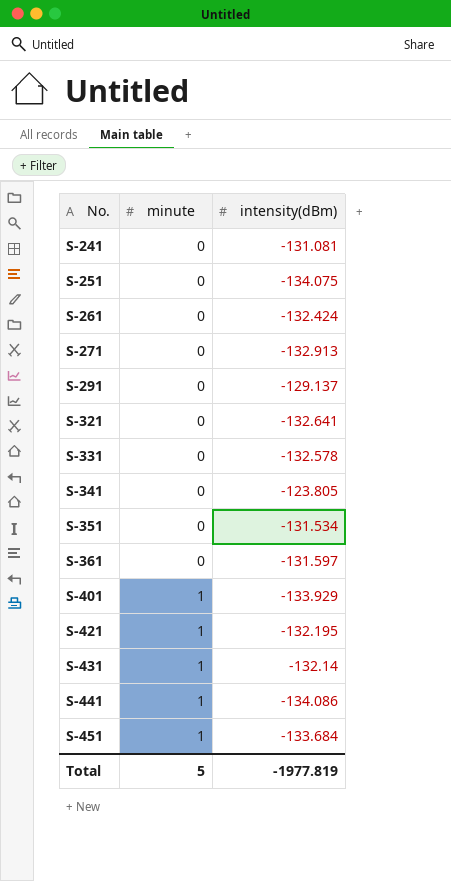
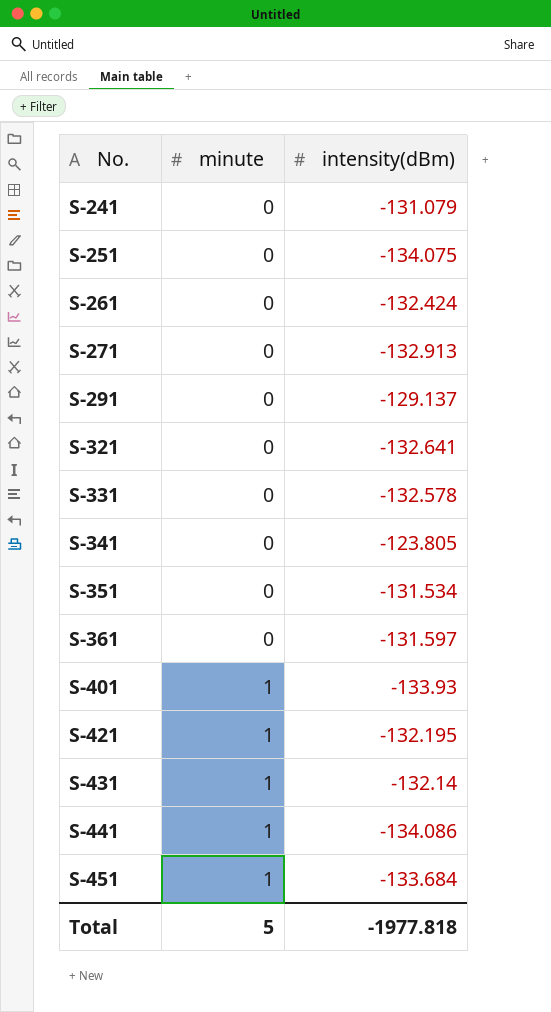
S-241 | intensity(dBm): -131.081 -> -131.079
S-401 | intensity(dBm): -133.929 -> -133.93
Total | intensity(dBm): -1977.819 -> -1977.818

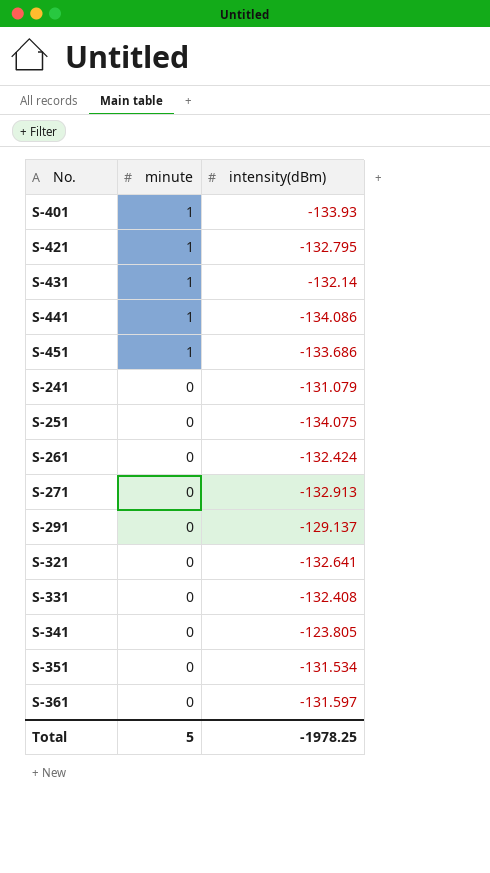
row order: No. ascending -> minute descending
S-421 | intensity(dBm): -132.195 -> -132.795
S-451 | intensity(dBm): -133.684 -> -133.686
S-331 | intensity(dBm): -132.578 -> -132.408
Total | intensity(dBm): -1977.818 -> -1978.25

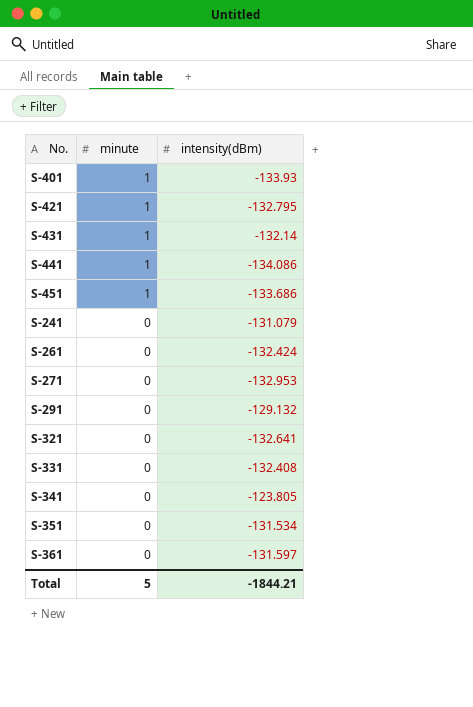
row S-251: 0 | -134.075 -> none
S-271 | intensity(dBm): -132.913 -> -132.953
S-291 | intensity(dBm): -129.137 -> -129.132
Total | intensity(dBm): -1978.25 -> -1844.21

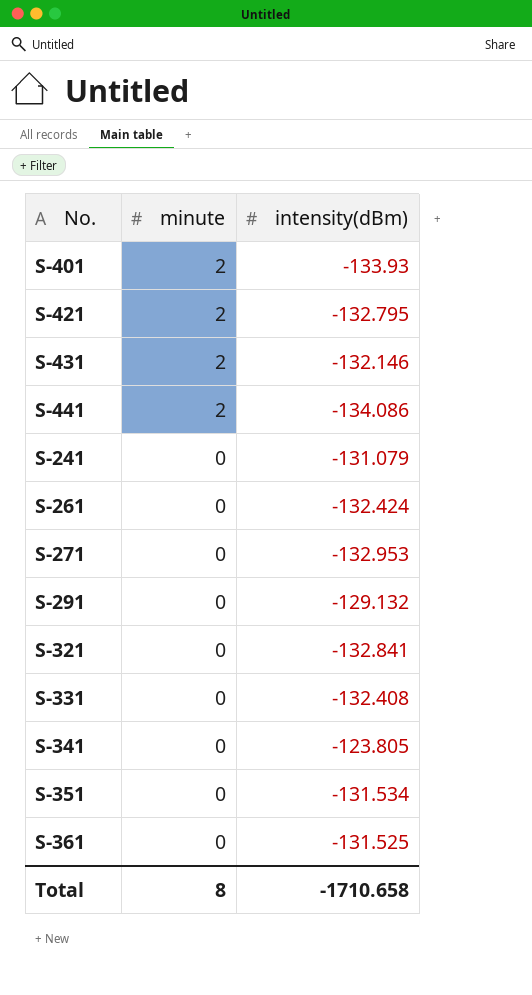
row S-451: 1 | -133.686 -> none
S-401 | minute: 1 -> 2
S-421 | minute: 1 -> 2
S-431 | minute: 1 -> 2
S-431 | intensity(dBm): -132.14 -> -132.146
S-441 | minute: 1 -> 2
S-321 | intensity(dBm): -132.641 -> -132.841
S-361 | intensity(dBm): -131.597 -> -131.525
Total | minute: 5 -> 8
Total | intensity(dBm): -1844.21 -> -1710.658

